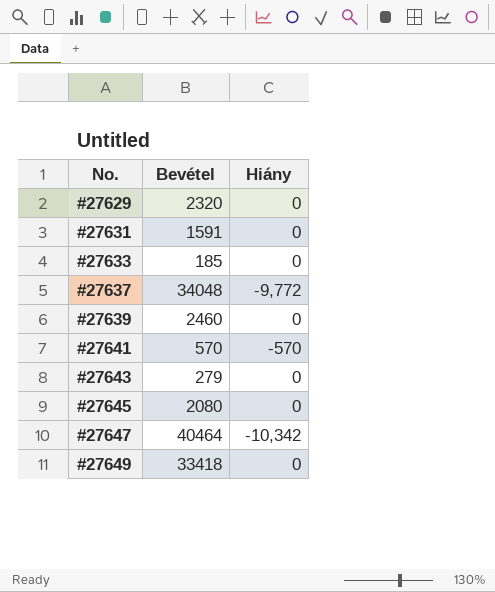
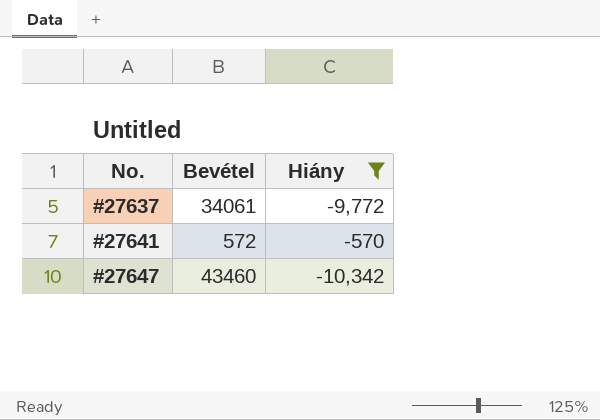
filter: none -> Hiány != 0
#27637 | Bevétel: 34048 -> 34061
#27641 | Bevétel: 570 -> 572
#27647 | Bevétel: 40464 -> 43460

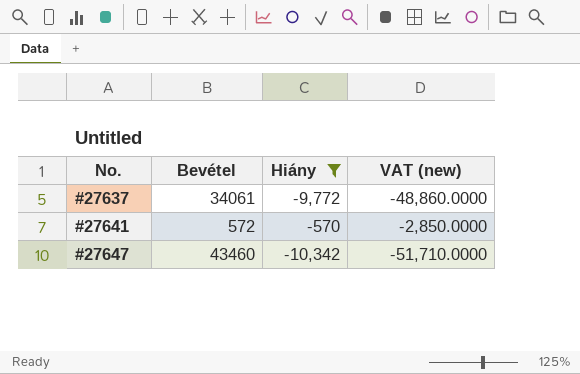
column VAT (new) | formula: none -> [Hiány] * 5

